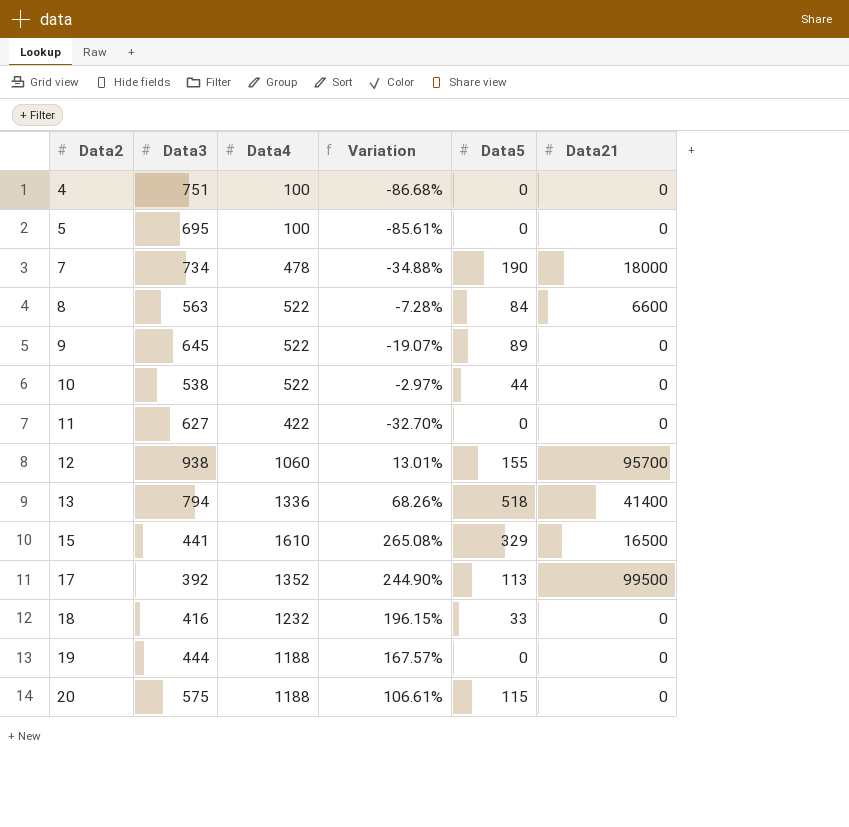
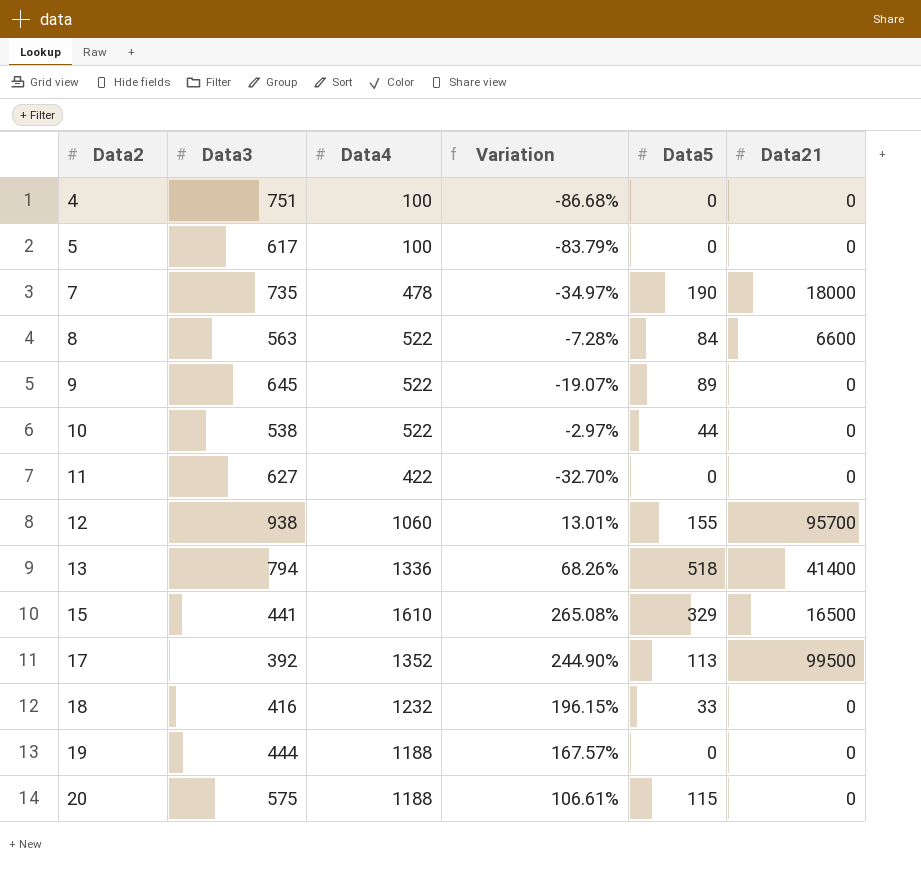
5 | Data3: 695 -> 617
5 | Variation: -85.61% -> -83.79%
7 | Data3: 734 -> 735
7 | Variation: -34.88% -> -34.97%

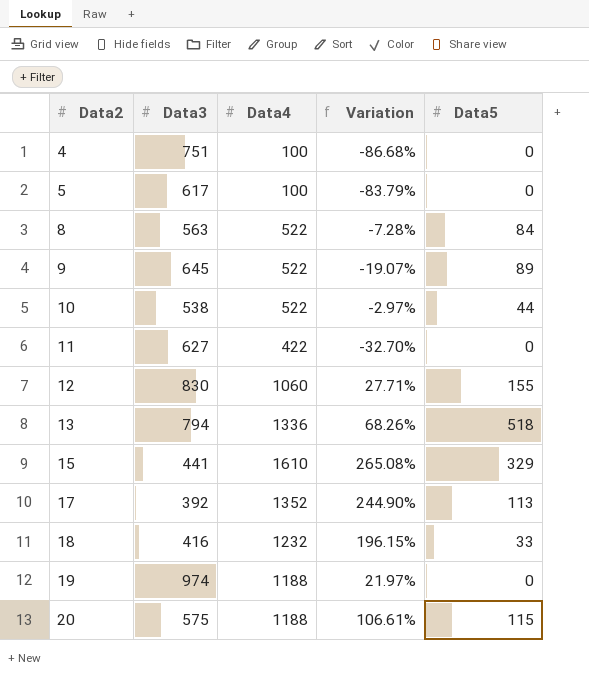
column Data21 | position: 6 -> none
row 7: 735 | 478 | -34.97% | 190 | 18000 -> none
12 | Data3: 938 -> 830
12 | Variation: 13.01% -> 27.71%
19 | Data3: 444 -> 974
19 | Variation: 167.57% -> 21.97%

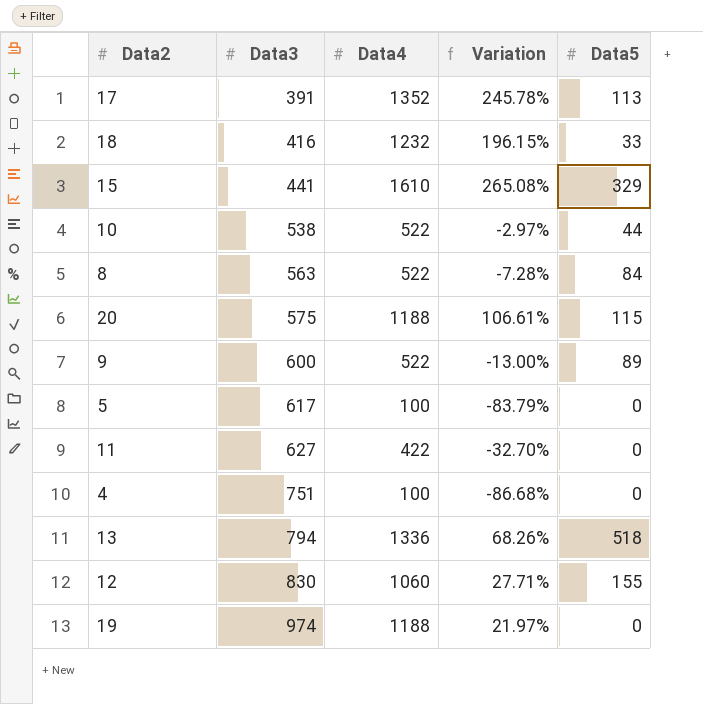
row order: Data2 ascending -> Data3 ascending
17 | Data3: 392 -> 391
17 | Variation: 244.90% -> 245.78%
9 | Data3: 645 -> 600
9 | Variation: -19.07% -> -13.00%

